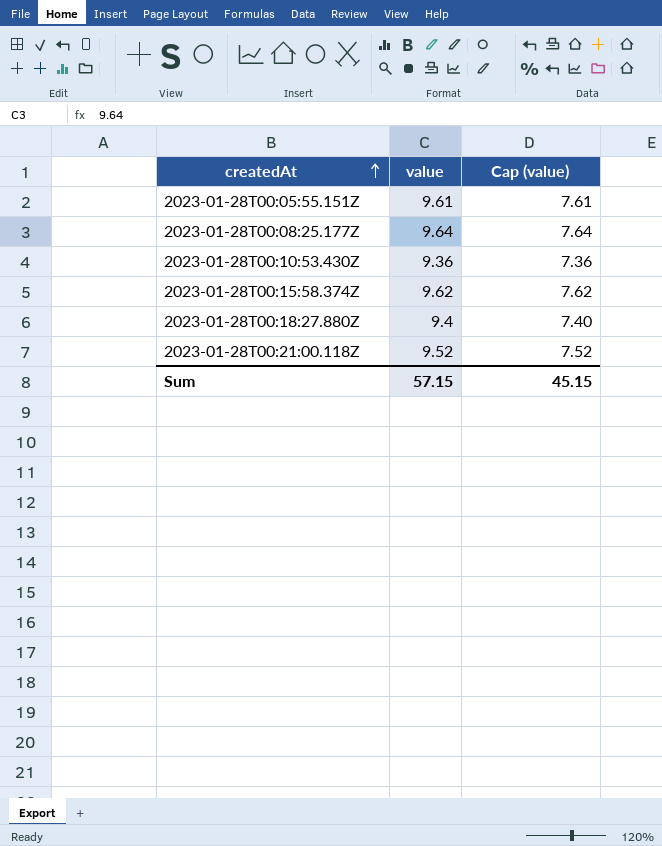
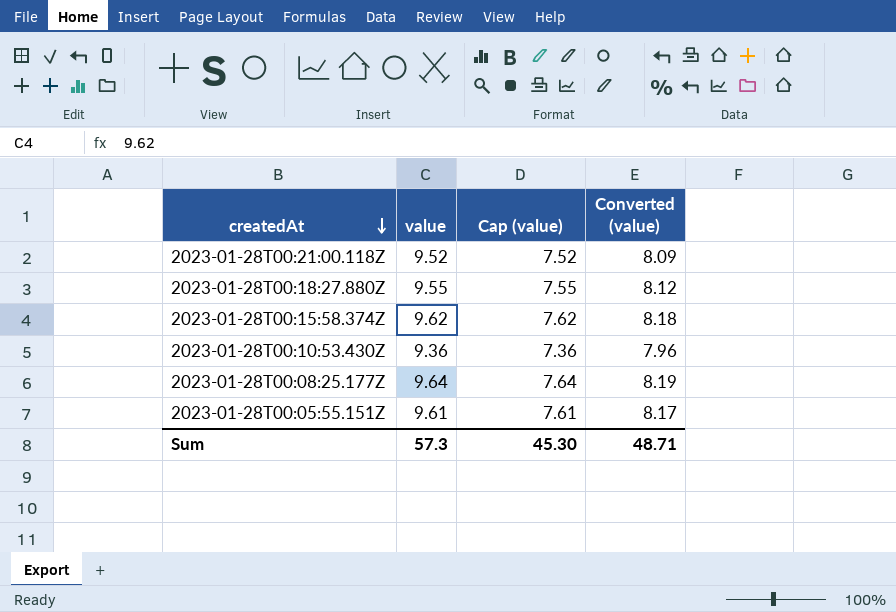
row order: createdAt ascending -> createdAt descending
column Converted (value) | formula: none -> [value] * 0.85
2023-01-28T00:18:27.880Z | value: 9.4 -> 9.55
2023-01-28T00:18:27.880Z | Cap (value): 7.40 -> 7.55
Sum | value: 57.15 -> 57.3
Sum | Cap (value): 45.15 -> 45.30

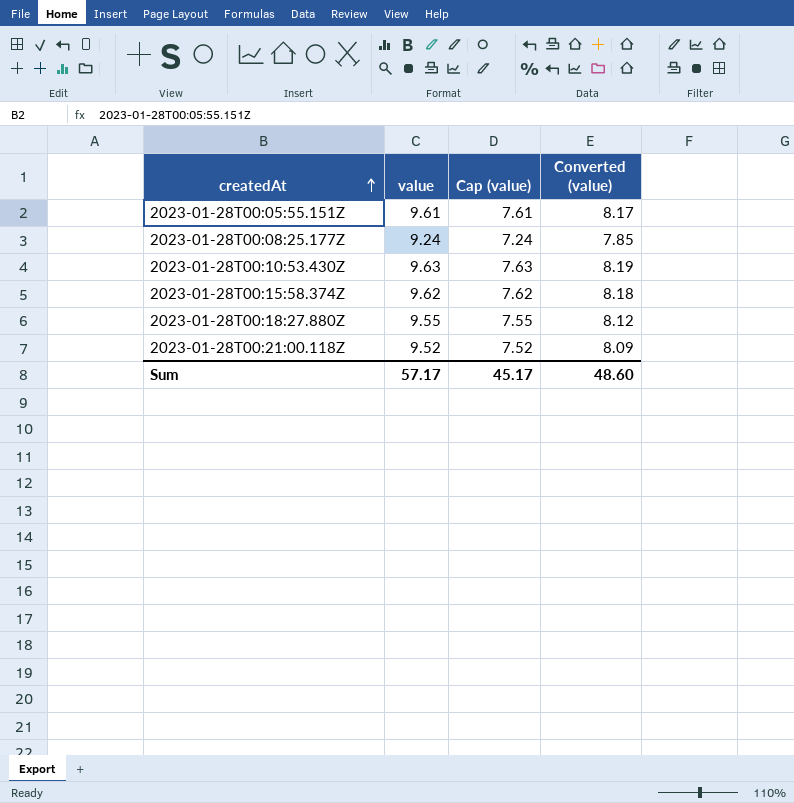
row order: createdAt descending -> createdAt ascending
2023-01-28T00:08:25.177Z | value: 9.64 -> 9.24
2023-01-28T00:08:25.177Z | Cap (value): 7.64 -> 7.24
2023-01-28T00:08:25.177Z | Converted (value): 8.19 -> 7.85
2023-01-28T00:10:53.430Z | value: 9.36 -> 9.63
2023-01-28T00:10:53.430Z | Cap (value): 7.36 -> 7.63
2023-01-28T00:10:53.430Z | Converted (value): 7.96 -> 8.19
Sum | value: 57.3 -> 57.17
Sum | Cap (value): 45.30 -> 45.17
Sum | Converted (value): 48.71 -> 48.60

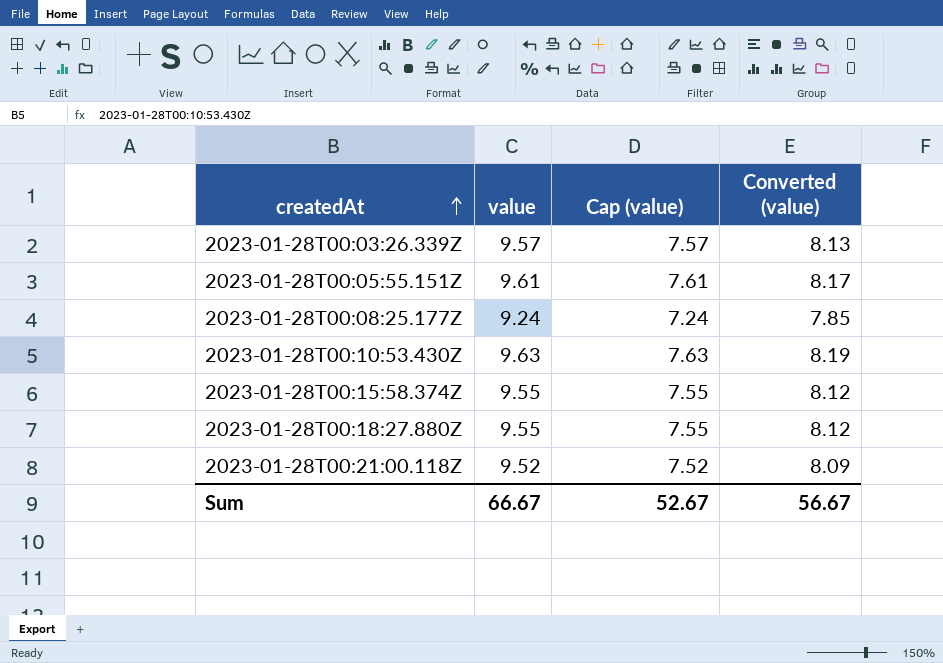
row 2023-01-28T00:03:26.339Z: none -> 9.57 | 7.57 | 8.13
2023-01-28T00:15:58.374Z | value: 9.62 -> 9.55
2023-01-28T00:15:58.374Z | Cap (value): 7.62 -> 7.55
2023-01-28T00:15:58.374Z | Converted (value): 8.18 -> 8.12
Sum | value: 57.17 -> 66.67
Sum | Cap (value): 45.17 -> 52.67
Sum | Converted (value): 48.60 -> 56.67

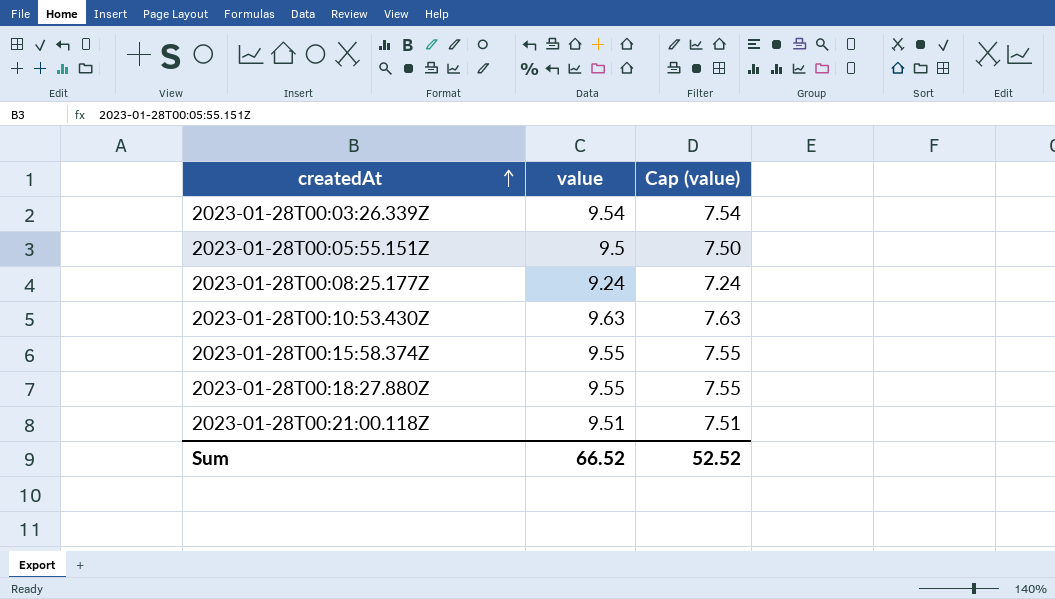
column Converted (value) | formula: [value] * 0.85 -> none
2023-01-28T00:03:26.339Z | value: 9.57 -> 9.54
2023-01-28T00:03:26.339Z | Cap (value): 7.57 -> 7.54
2023-01-28T00:05:55.151Z | value: 9.61 -> 9.5
2023-01-28T00:05:55.151Z | Cap (value): 7.61 -> 7.50
2023-01-28T00:21:00.118Z | value: 9.52 -> 9.51
2023-01-28T00:21:00.118Z | Cap (value): 7.52 -> 7.51
Sum | value: 66.67 -> 66.52
Sum | Cap (value): 52.67 -> 52.52

